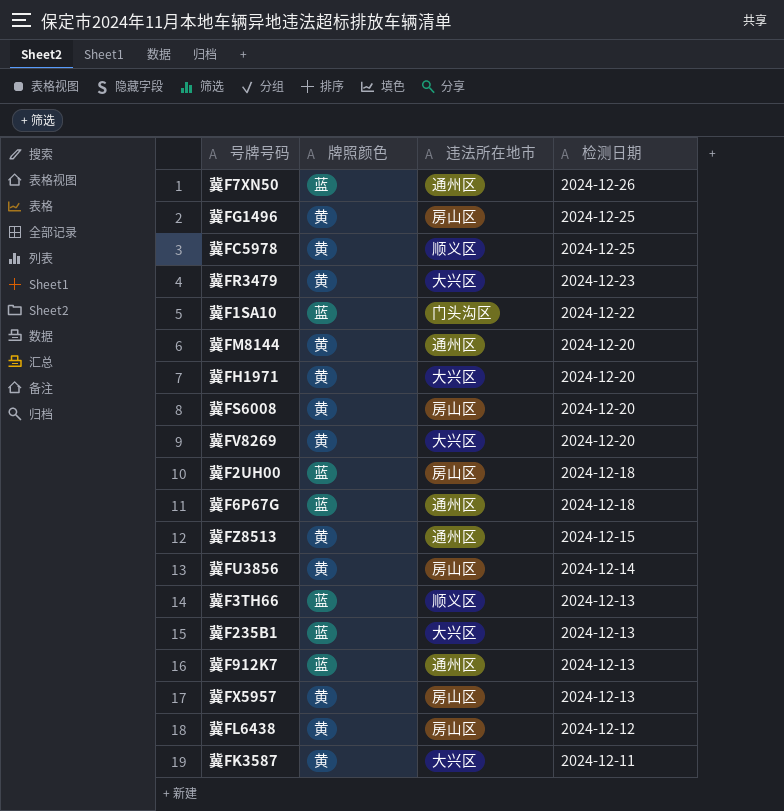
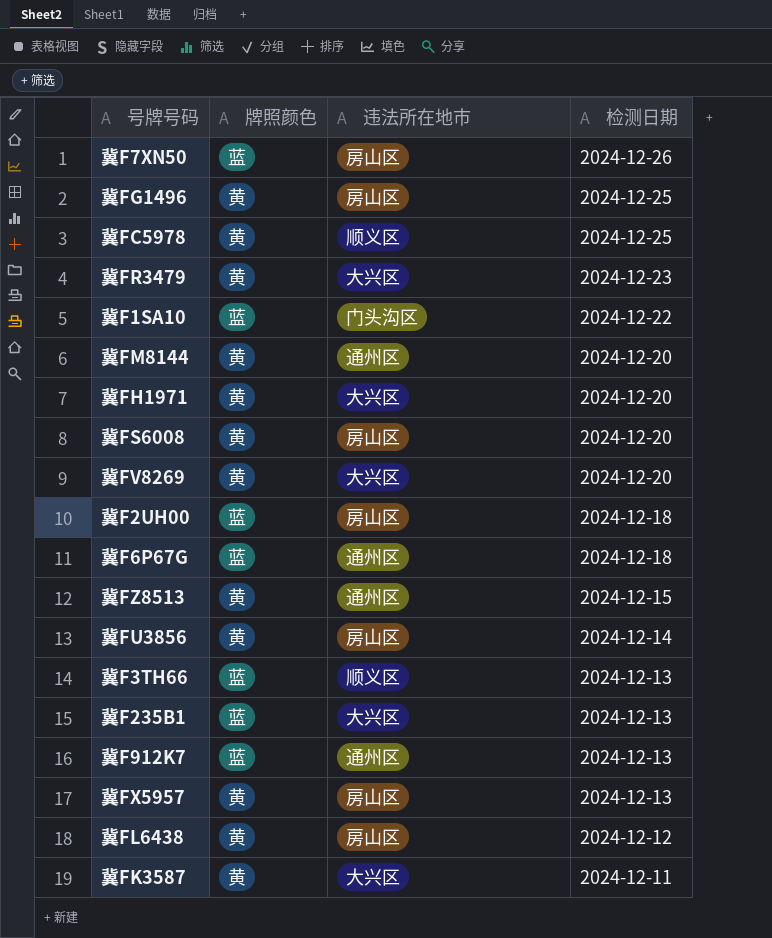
冀F7XN50 | 违法所在地市: 通州区 -> 房山区

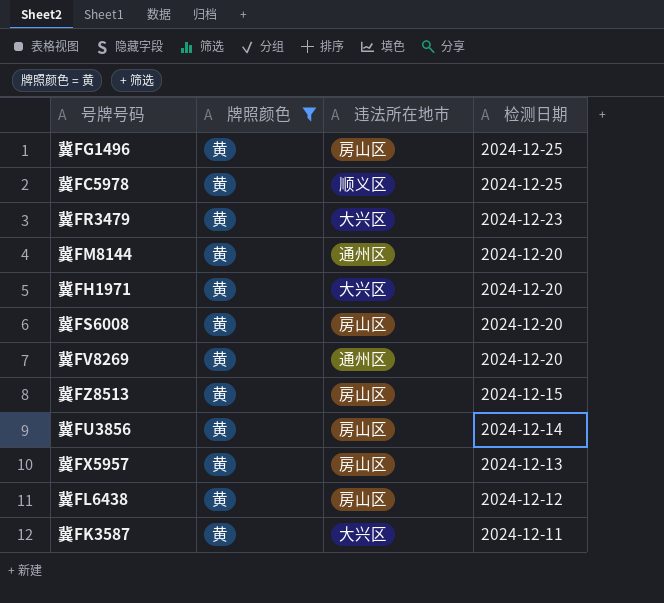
filter: none -> 牌照颜色 = 黄
冀FV8269 | 违法所在地市: 大兴区 -> 通州区
冀FZ8513 | 违法所在地市: 通州区 -> 房山区

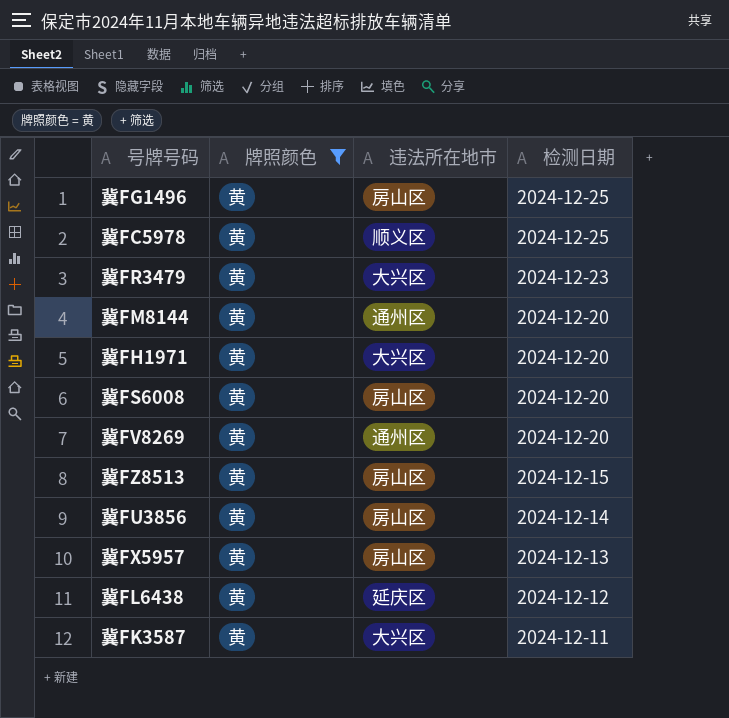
冀FL6438 | 违法所在地市: 房山区 -> 延庆区

